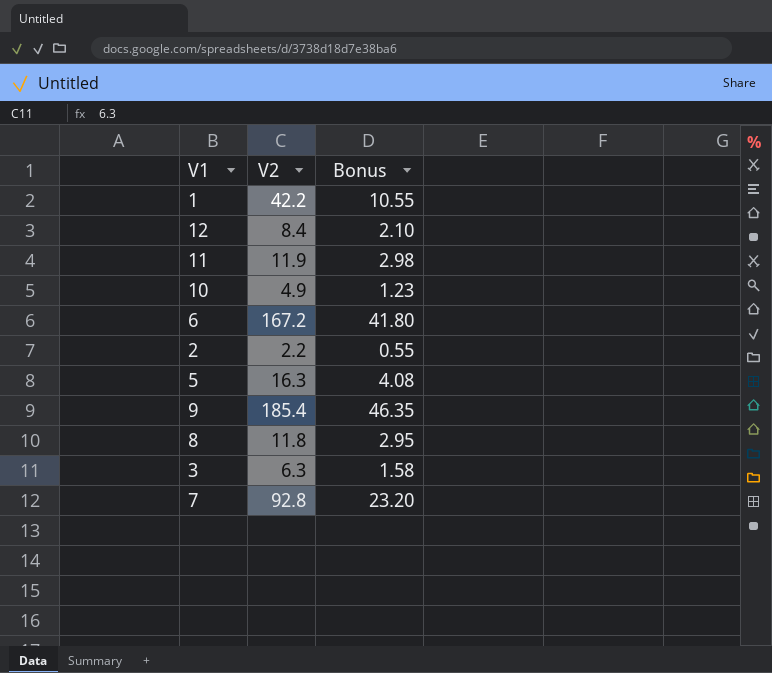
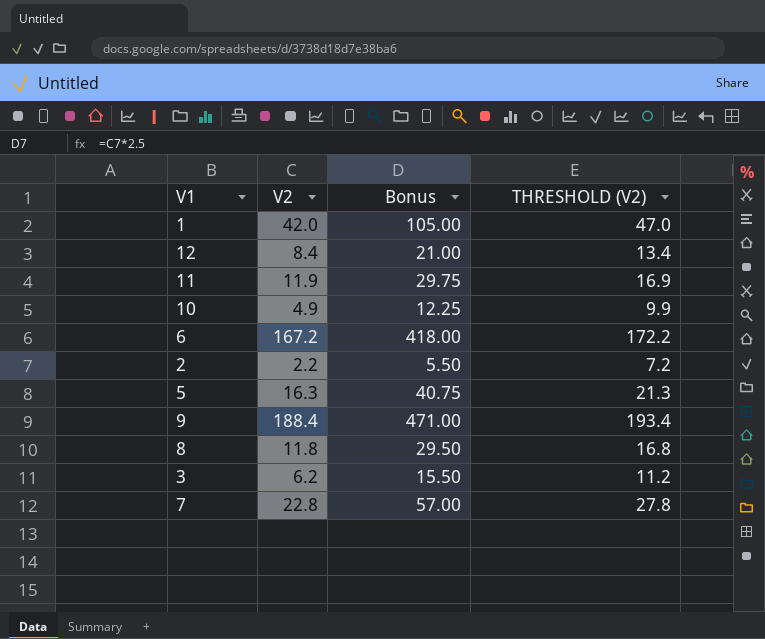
column Bonus | formula: [V2] * 0.25 -> [V2] * 2.5
column THRESHOLD (V2) | formula: none -> [V2] + 5
1 | V2: 42.2 -> 42.0
9 | V2: 185.4 -> 188.4
3 | V2: 6.3 -> 6.2
7 | V2: 92.8 -> 22.8

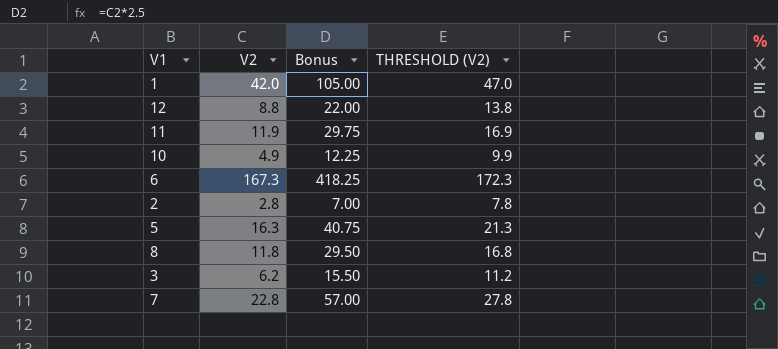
row 9: 188.4 | 471.00 | 193.4 -> none
12 | V2: 8.4 -> 8.8
12 | Bonus: 21.00 -> 22.00
12 | THRESHOLD (V2): 13.4 -> 13.8
6 | V2: 167.2 -> 167.3
6 | Bonus: 418.00 -> 418.25
6 | THRESHOLD (V2): 172.2 -> 172.3
2 | V2: 2.2 -> 2.8
2 | Bonus: 5.50 -> 7.00
2 | THRESHOLD (V2): 7.2 -> 7.8

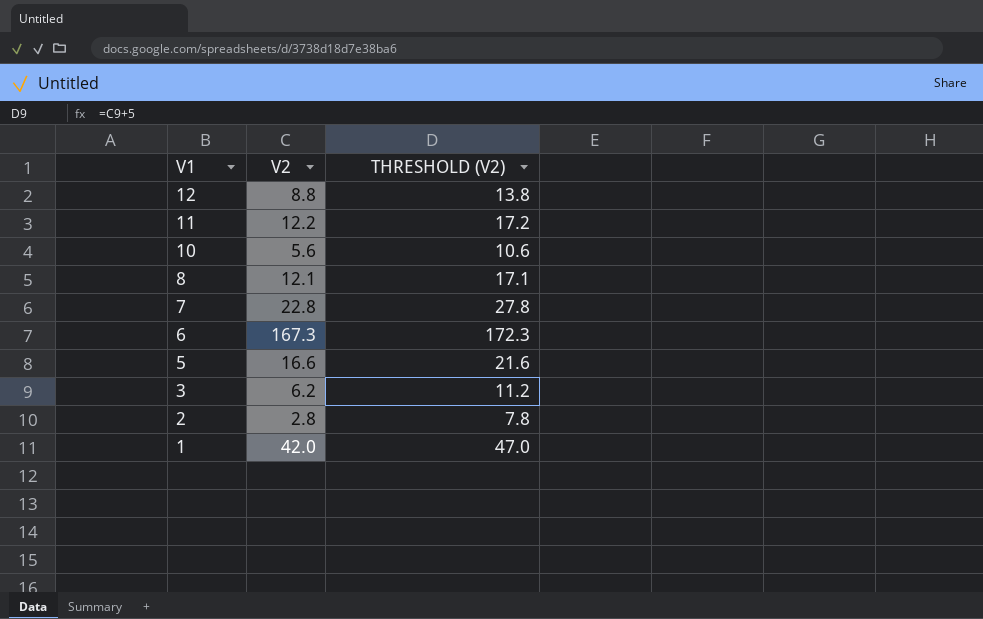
row order: none -> V1 descending
column Bonus | formula: [V2] * 2.5 -> none
11 | V2: 11.9 -> 12.2
11 | THRESHOLD (V2): 16.9 -> 17.2
10 | V2: 4.9 -> 5.6
10 | THRESHOLD (V2): 9.9 -> 10.6
8 | V2: 11.8 -> 12.1
8 | THRESHOLD (V2): 16.8 -> 17.1
5 | V2: 16.3 -> 16.6
5 | THRESHOLD (V2): 21.3 -> 21.6

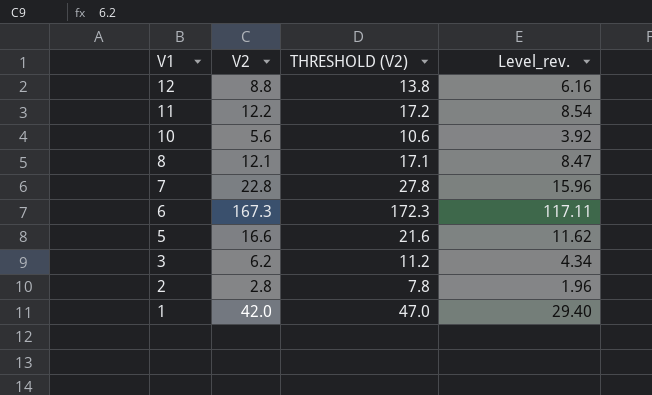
column Level_rev. | formula: none -> [V2] * 0.7

